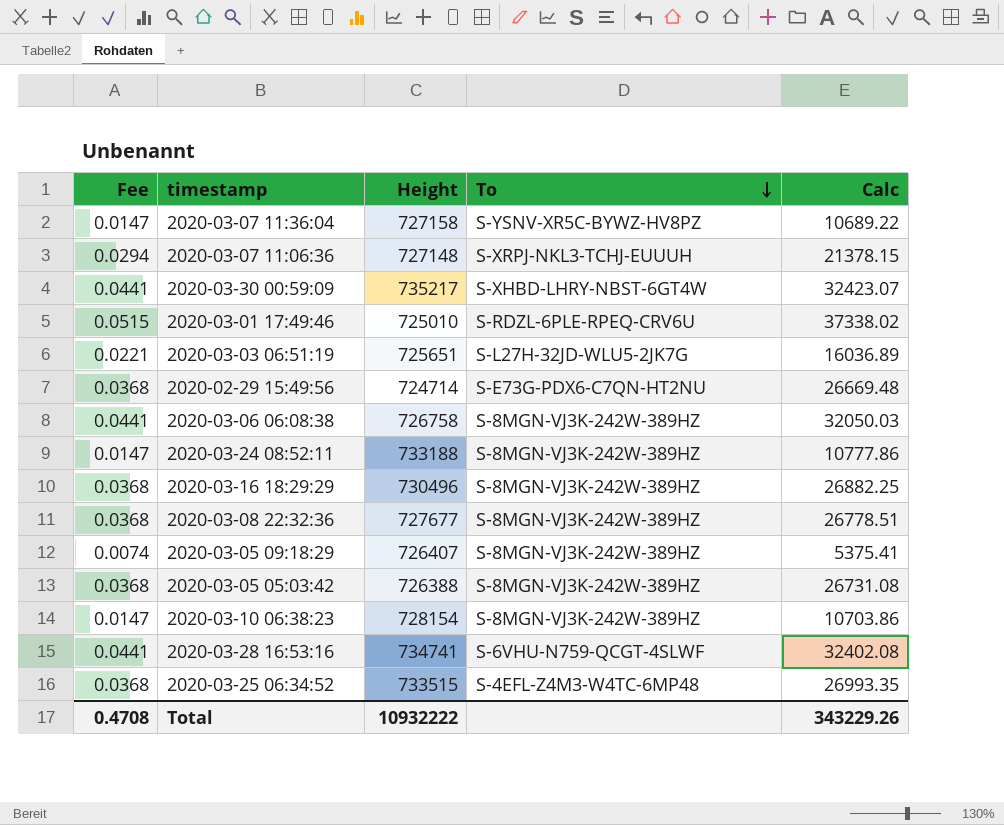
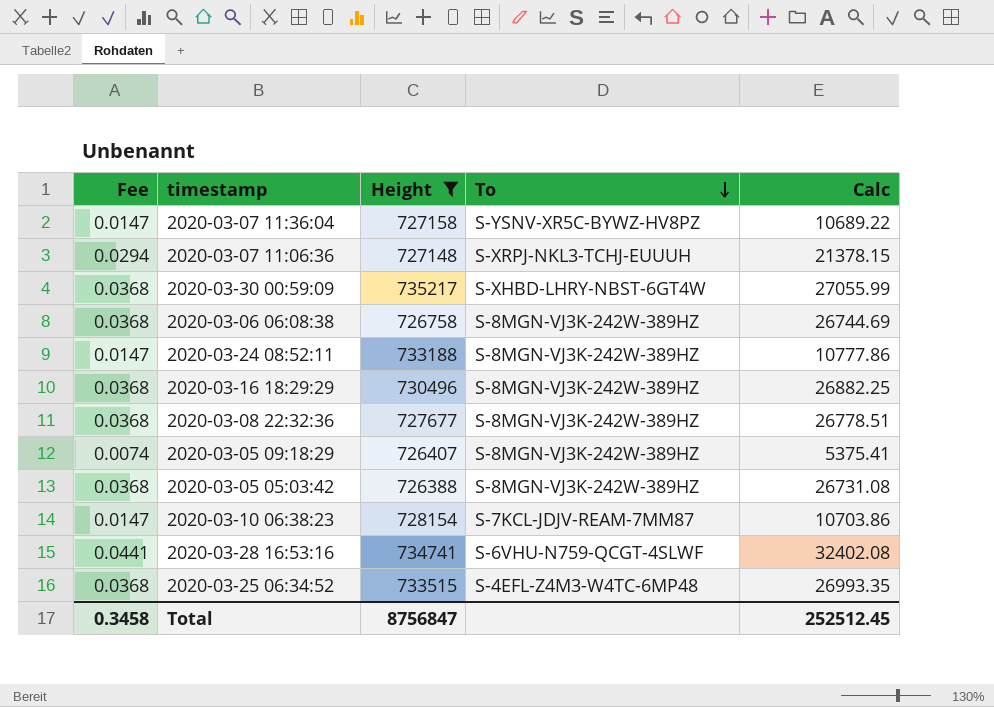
filter: none -> Height >= 726388
2020-03-30 00:59:09 | Fee: 0.0441 -> 0.0368
2020-03-30 00:59:09 | Calc: 32423.07 -> 27055.99
2020-03-06 06:08:38 | Fee: 0.0441 -> 0.0368
2020-03-06 06:08:38 | Calc: 32050.03 -> 26744.69
2020-03-10 06:38:23 | To: S-8MGN-VJ3K-242W-389HZ -> S-7KCL-JDJV-REAM-7MM87
Total | Fee: 0.4708 -> 0.3458
Total | Height: 10932222 -> 8756847
Total | Calc: 343229.26 -> 252512.45

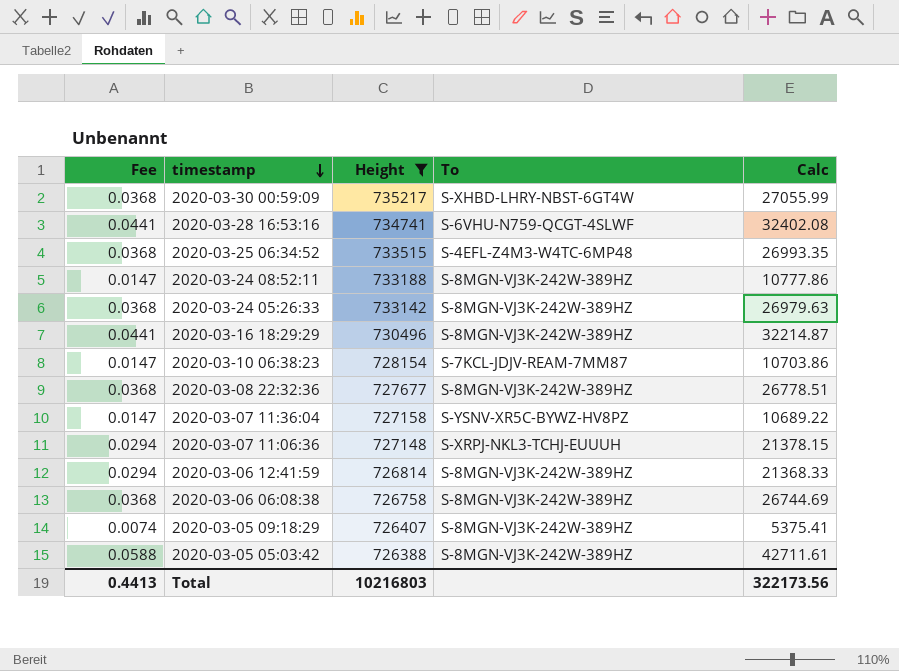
row order: To descending -> timestamp descending
row 2020-03-24 05:26:33: none -> 0.0368 | 733142 | S-8MGN-VJ3K-242W-389HZ | 26979.63
2020-03-16 18:29:29 | Fee: 0.0368 -> 0.0441
2020-03-16 18:29:29 | Calc: 26882.25 -> 32214.87
row 2020-03-06 12:41:59: none -> 0.0294 | 726814 | S-8MGN-VJ3K-242W-389HZ | 21368.33
2020-03-05 05:03:42 | Fee: 0.0368 -> 0.0588
2020-03-05 05:03:42 | Calc: 26731.08 -> 42711.61
Total | Fee: 0.3458 -> 0.4413
Total | Height: 8756847 -> 10216803
Total | Calc: 252512.45 -> 322173.56

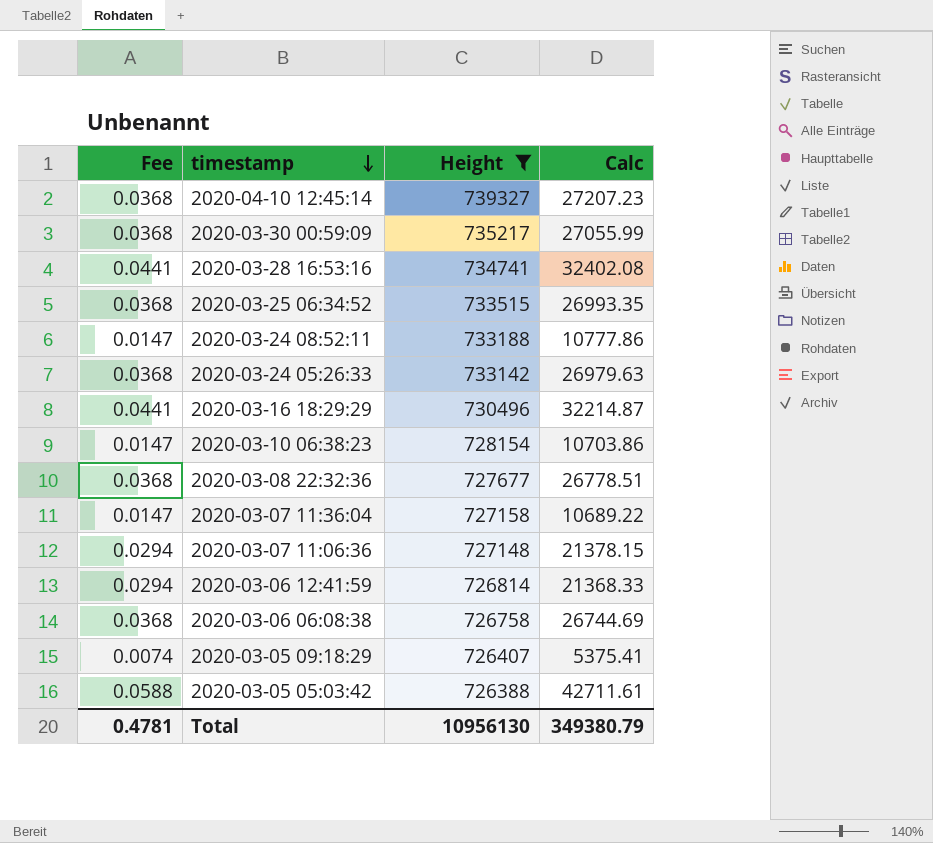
column To | position: 4 -> none
row 2020-04-10 12:45:14: none -> 0.0368 | 739327 | 27207.23
Total | Fee: 0.4413 -> 0.4781
Total | Height: 10216803 -> 10956130
Total | Calc: 322173.56 -> 349380.79

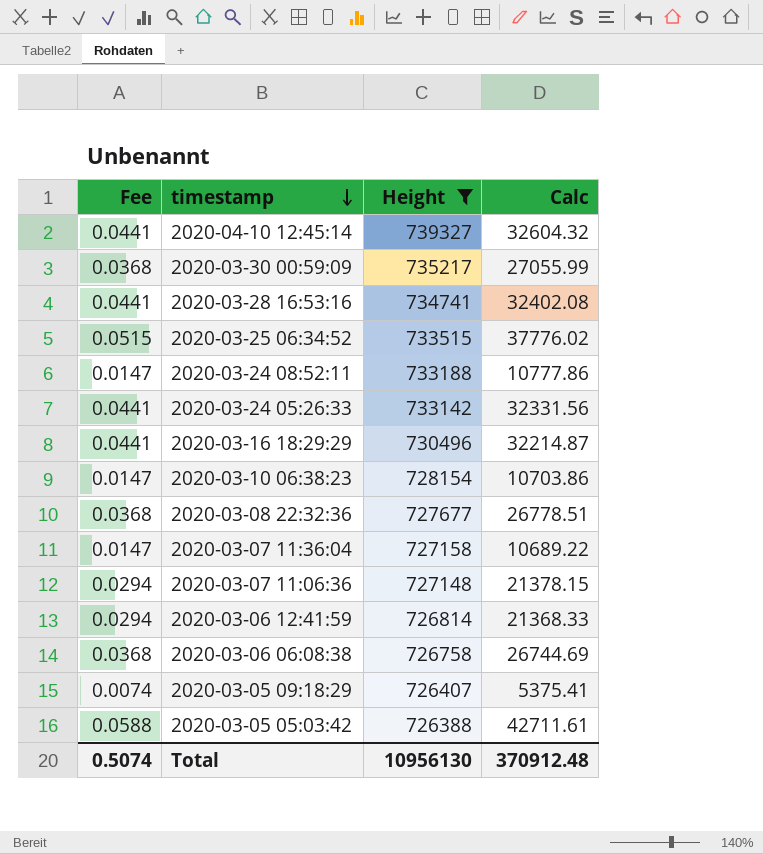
2020-04-10 12:45:14 | Fee: 0.0368 -> 0.0441
2020-04-10 12:45:14 | Calc: 27207.23 -> 32604.32
2020-03-25 06:34:52 | Fee: 0.0368 -> 0.0515
2020-03-25 06:34:52 | Calc: 26993.35 -> 37776.02
2020-03-24 05:26:33 | Fee: 0.0368 -> 0.0441
2020-03-24 05:26:33 | Calc: 26979.63 -> 32331.56
Total | Fee: 0.4781 -> 0.5074
Total | Calc: 349380.79 -> 370912.48

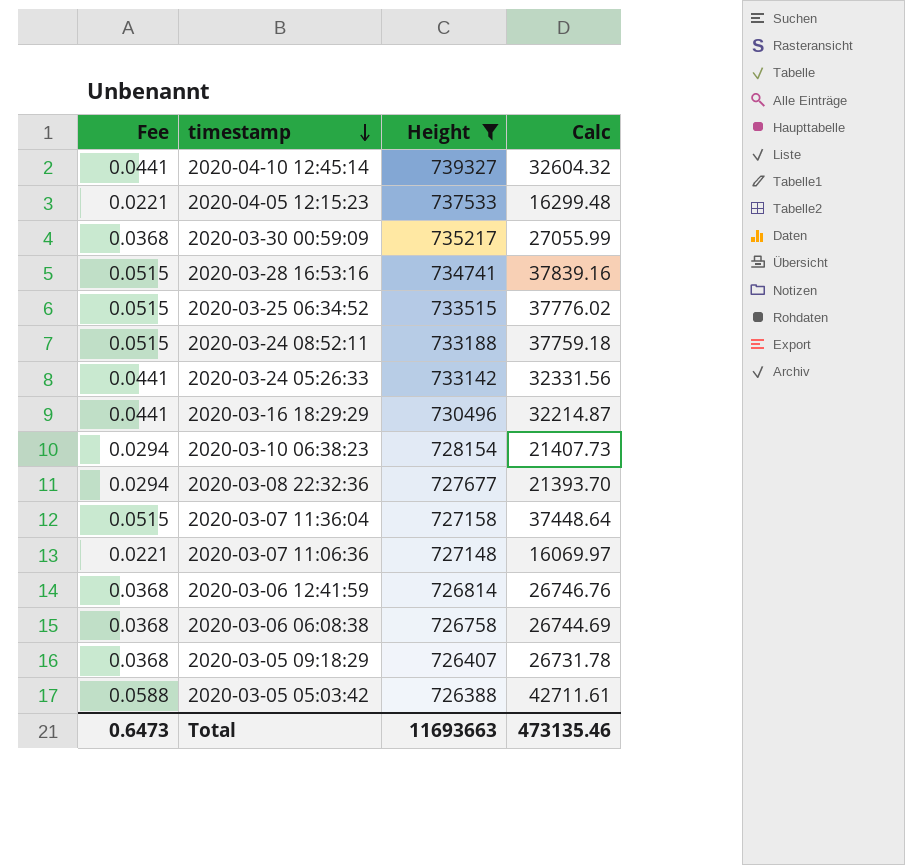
row 2020-04-05 12:15:23: none -> 0.0221 | 737533 | 16299.48
2020-03-28 16:53:16 | Fee: 0.0441 -> 0.0515
2020-03-28 16:53:16 | Calc: 32402.08 -> 37839.16
2020-03-24 08:52:11 | Fee: 0.0147 -> 0.0515
2020-03-24 08:52:11 | Calc: 10777.86 -> 37759.18
2020-03-10 06:38:23 | Fee: 0.0147 -> 0.0294
2020-03-10 06:38:23 | Calc: 10703.86 -> 21407.73
2020-03-08 22:32:36 | Fee: 0.0368 -> 0.0294
2020-03-08 22:32:36 | Calc: 26778.51 -> 21393.70
2020-03-07 11:36:04 | Fee: 0.0147 -> 0.0515
2020-03-07 11:36:04 | Calc: 10689.22 -> 37448.64
2020-03-07 11:06:36 | Fee: 0.0294 -> 0.0221
2020-03-07 11:06:36 | Calc: 21378.15 -> 16069.97
2020-03-06 12:41:59 | Fee: 0.0294 -> 0.0368
2020-03-06 12:41:59 | Calc: 21368.33 -> 26746.76
2020-03-05 09:18:29 | Fee: 0.0074 -> 0.0368
2020-03-05 09:18:29 | Calc: 5375.41 -> 26731.78
Total | Fee: 0.5074 -> 0.6473
Total | Height: 10956130 -> 11693663
Total | Calc: 370912.48 -> 473135.46

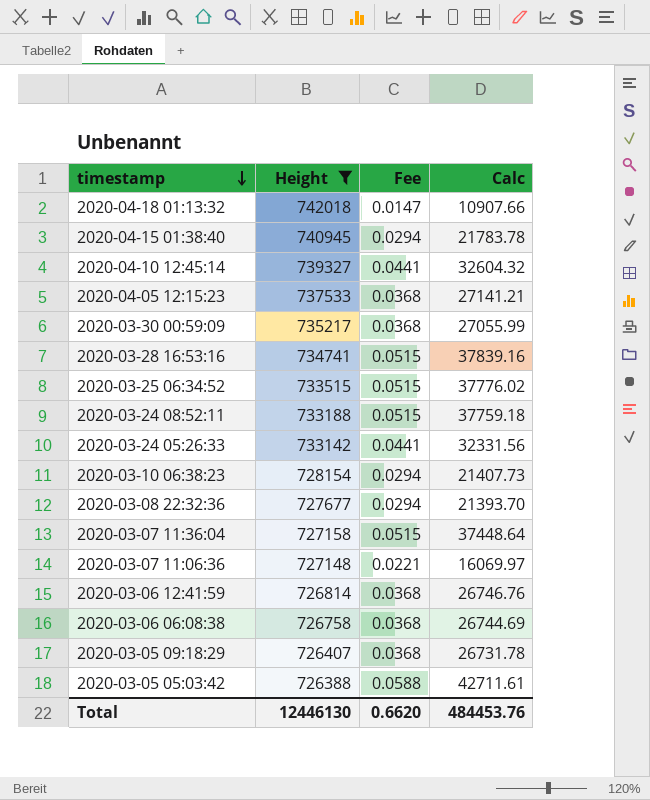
column Fee | position: 1 -> 3
row 2020-03-16 18:29:29: 0.0441 | 730496 | 32214.87 -> none
row 2020-04-18 01:13:32: none -> 742018 | 0.0147 | 10907.66
row 2020-04-15 01:38:40: none -> 740945 | 0.0294 | 21783.78
2020-04-05 12:15:23 | Fee: 0.0221 -> 0.0368
2020-04-05 12:15:23 | Calc: 16299.48 -> 27141.21
Total | Height: 11693663 -> 12446130
Total | Fee: 0.6473 -> 0.6620
Total | Calc: 473135.46 -> 484453.76

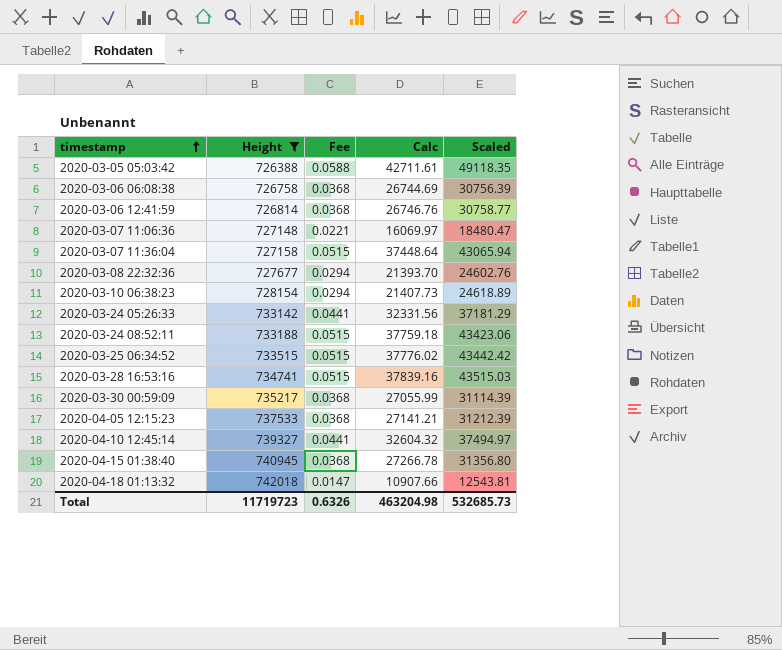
row order: timestamp descending -> timestamp ascending
column Scaled | formula: none -> [Calc] * 1.15
row 2020-03-05 09:18:29: 726407 | 0.0368 | 26731.78 -> none
2020-04-15 01:38:40 | Fee: 0.0294 -> 0.0368
2020-04-15 01:38:40 | Calc: 21783.78 -> 27266.78
Total | Height: 12446130 -> 11719723
Total | Fee: 0.6620 -> 0.6326
Total | Calc: 484453.76 -> 463204.98

